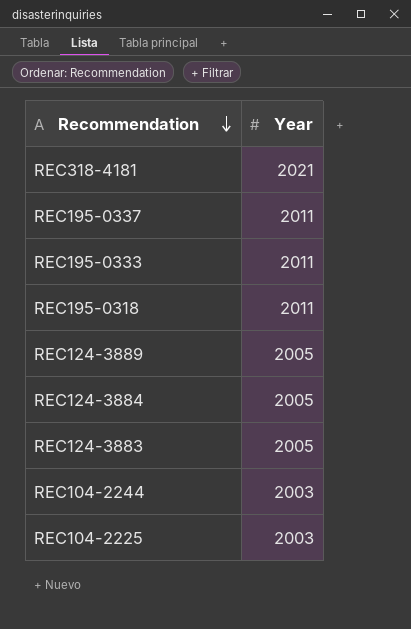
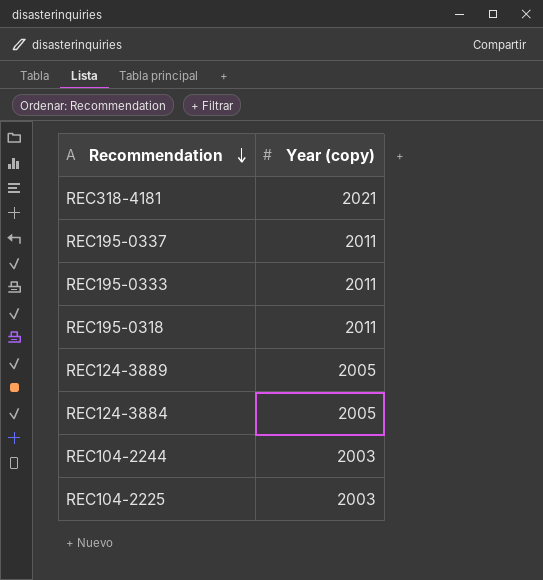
column name: Year -> Year (copy)
row REC124-3883: 2005 -> none

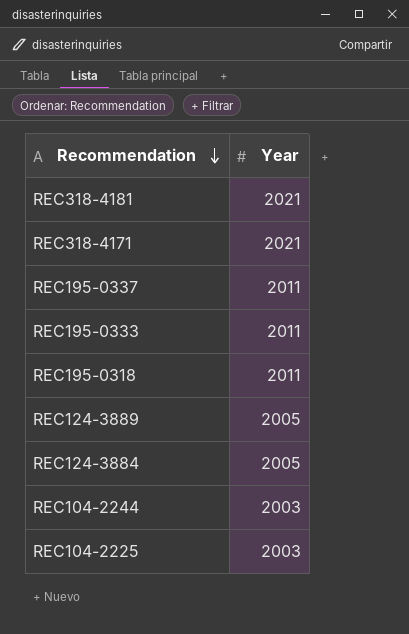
column name: Year (copy) -> Year
row REC318-4171: none -> 2021

